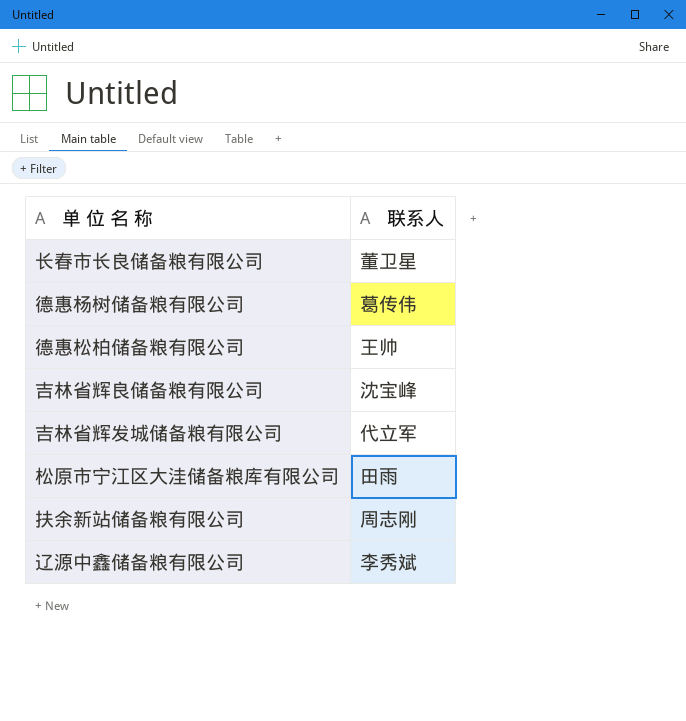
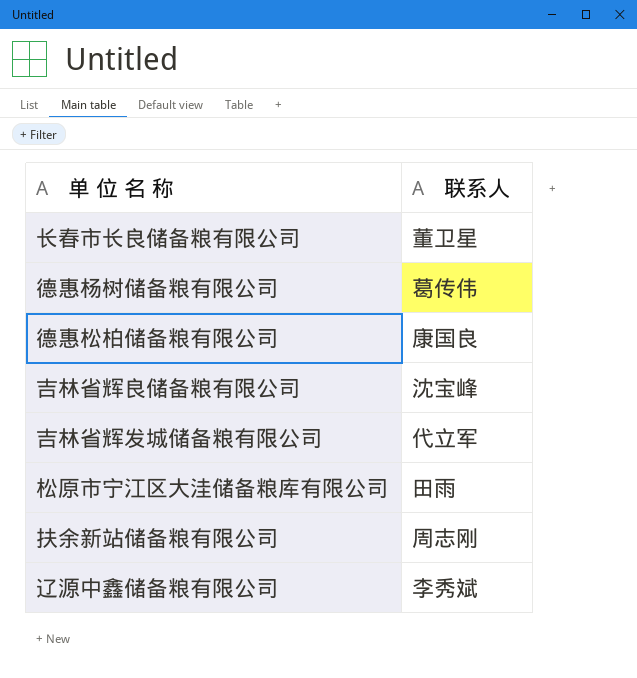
德惠松柏储备粮有限公司 | 联系人: 王帅 -> 康国良

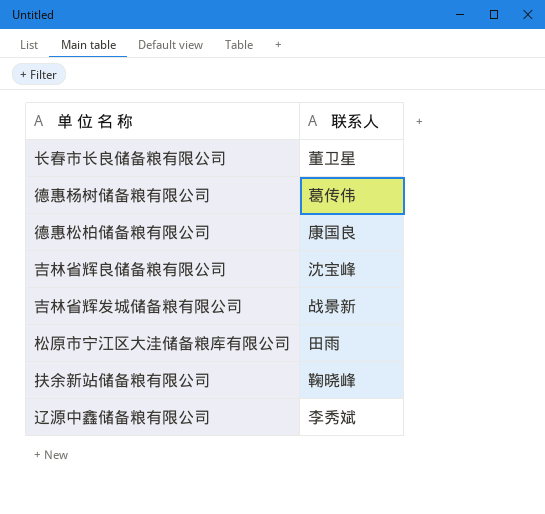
吉林省辉发城储备粮有限公司 | 联系人: 代立军 -> 战景新
扶余新站储备粮有限公司 | 联系人: 周志刚 -> 鞠晓峰

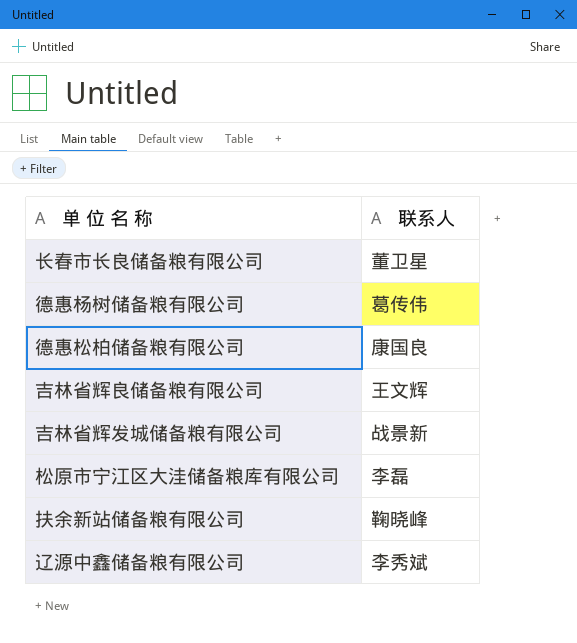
吉林省辉良储备粮有限公司 | 联系人: 沈宝峰 -> 王文辉
松原市宁江区大洼储备粮库有限公司 | 联系人: 田雨 -> 李磊

